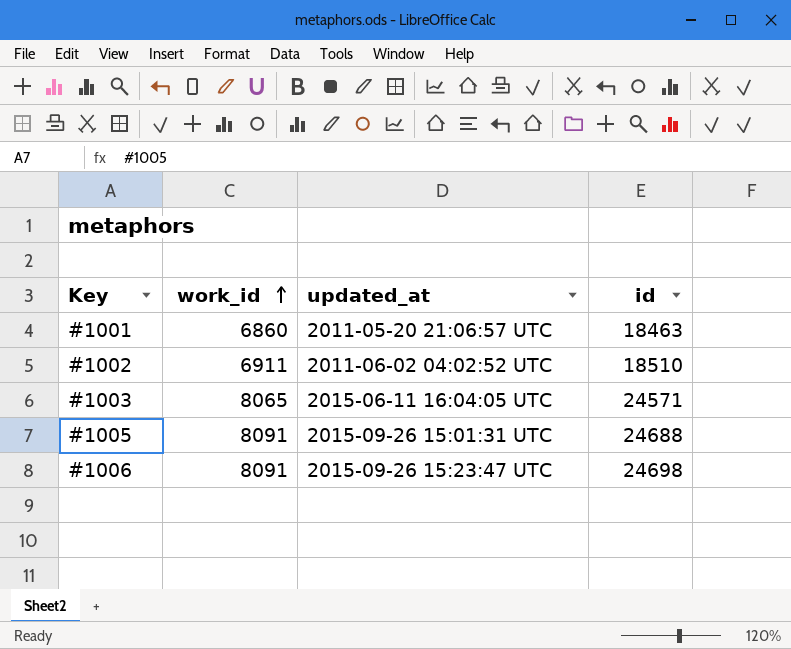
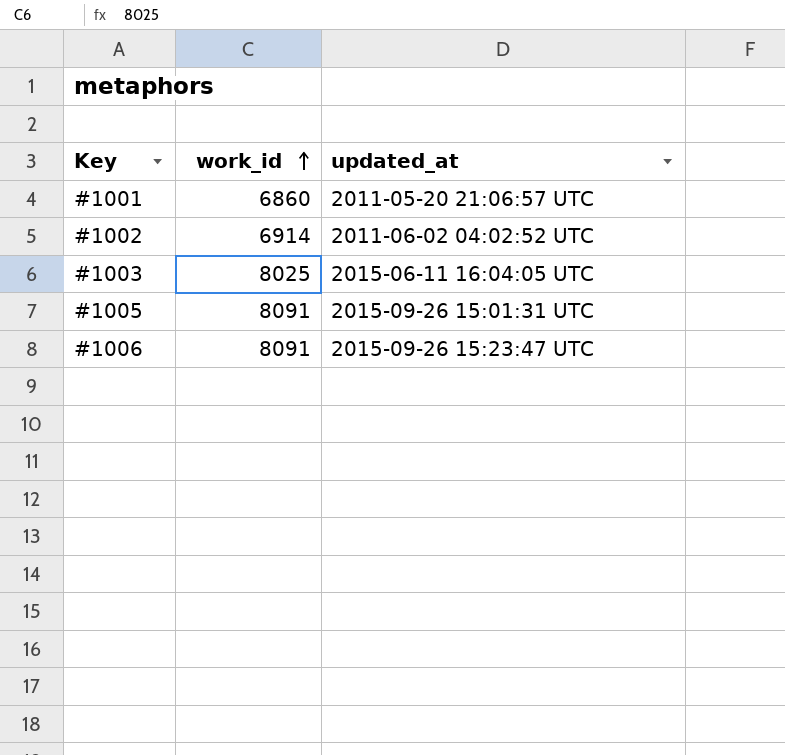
column id | position: 4 -> none
#1002 | work_id: 6911 -> 6914
#1003 | work_id: 8065 -> 8025

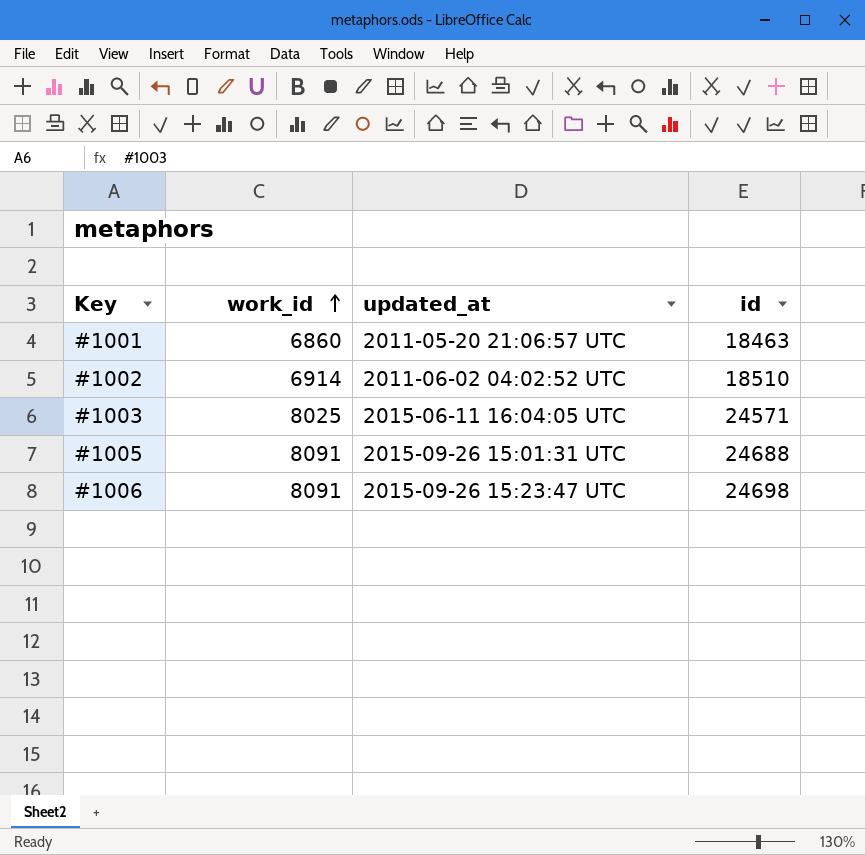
column id | position: none -> 4

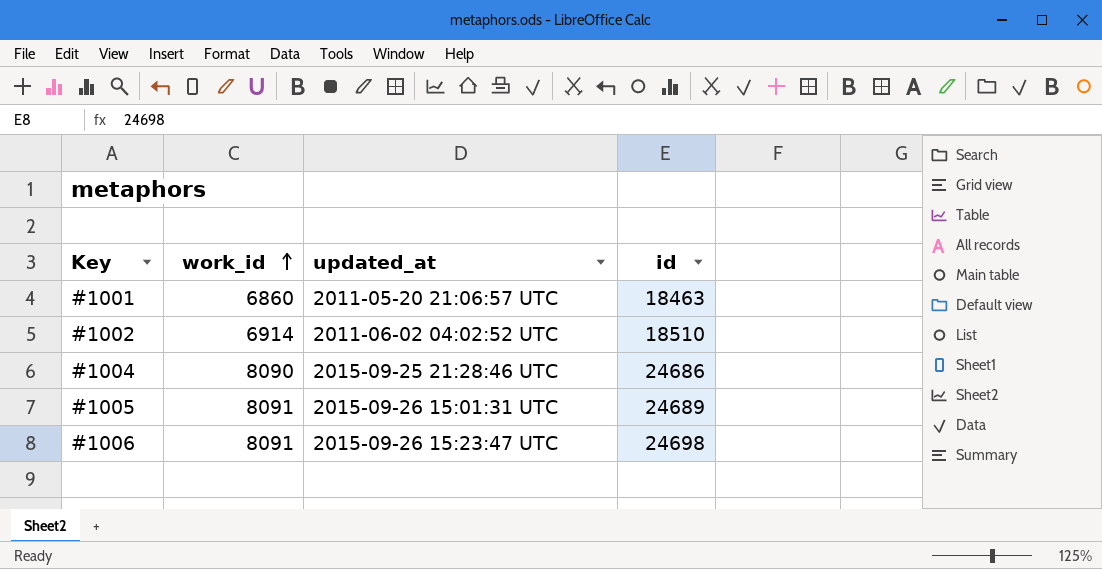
row #1003: 8025 | 2015-06-11 16:04:05 UTC | 24571 -> none
row #1004: none -> 8090 | 2015-09-25 21:28:46 UTC | 24686
#1005 | id: 24688 -> 24689

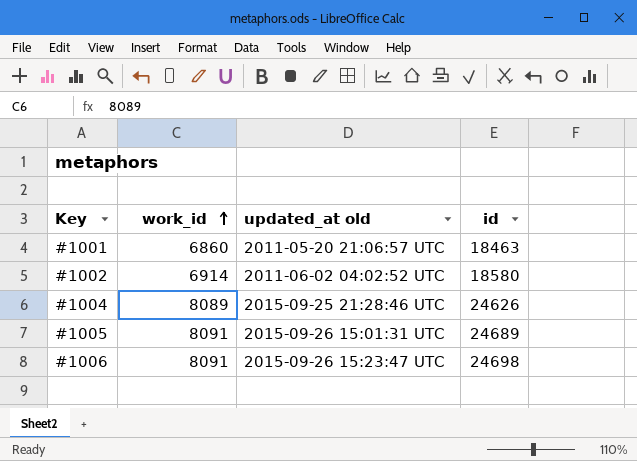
column name: updated_at -> updated_at old
#1002 | id: 18510 -> 18580
#1004 | work_id: 8090 -> 8089
#1004 | id: 24686 -> 24626

